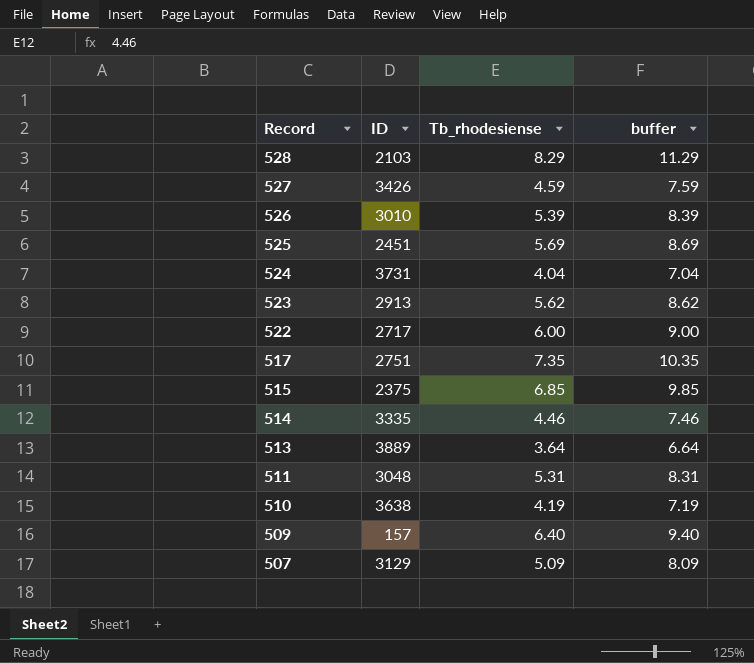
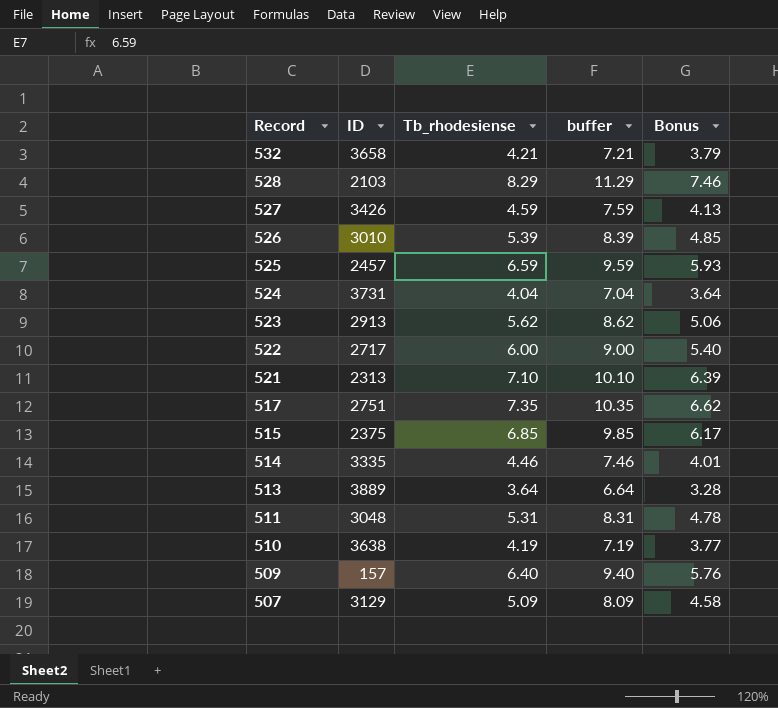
column Bonus | formula: none -> [Tb_rhodesiense] * 0.9
row 532: none -> 3658 | 4.21 | 7.21 | 3.79
525 | ID: 2451 -> 2457
525 | Tb_rhodesiense: 5.69 -> 6.59
525 | buffer: 8.69 -> 9.59
row 521: none -> 2313 | 7.10 | 10.10 | 6.39

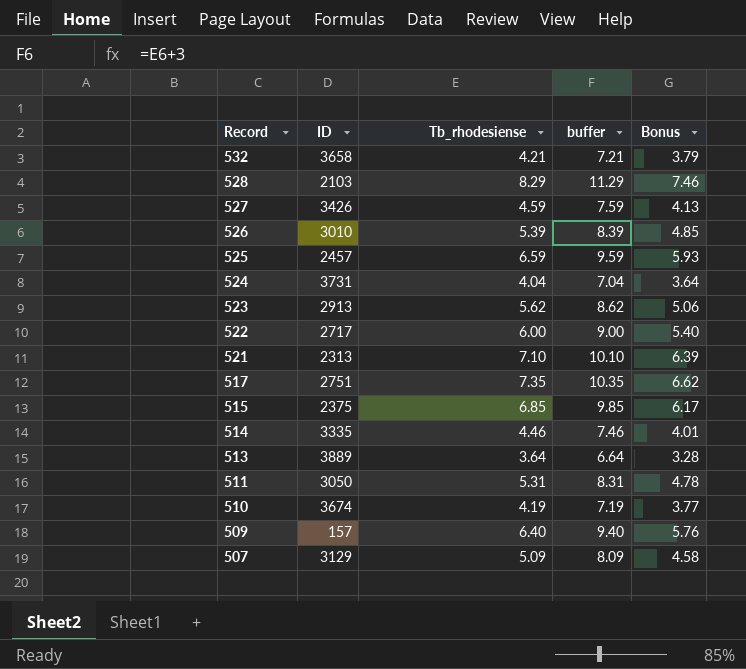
511 | ID: 3048 -> 3050
510 | ID: 3638 -> 3674

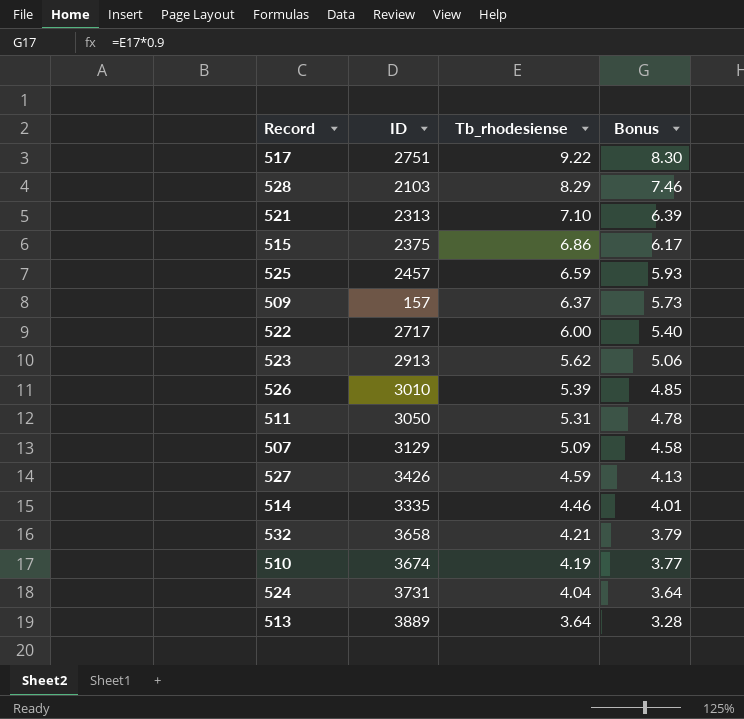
row order: Record descending -> Tb_rhodesiense descending
column buffer | formula: [Tb_rhodesiense] + 3 -> none
517 | Tb_rhodesiense: 7.35 -> 9.22
517 | Bonus: 6.62 -> 8.30
515 | Tb_rhodesiense: 6.85 -> 6.86
509 | Tb_rhodesiense: 6.40 -> 6.37
509 | Bonus: 5.76 -> 5.73

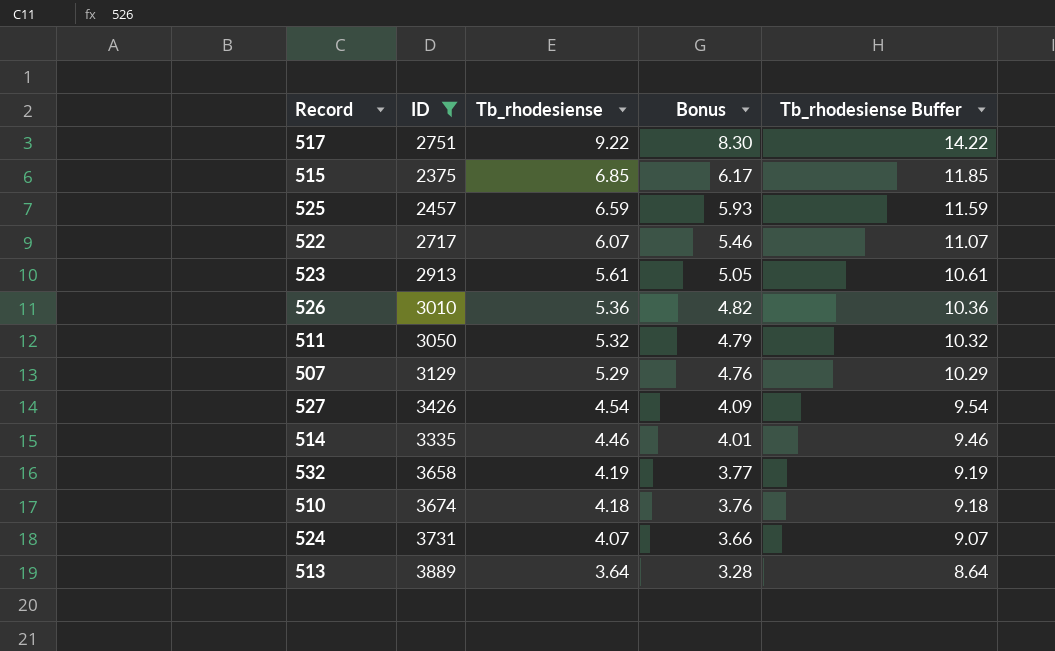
filter: none -> ID >= 2375
column Tb_rhodesiense Buffer | formula: none -> [Tb_rhodesiense] + 5
515 | Tb_rhodesiense: 6.86 -> 6.85
522 | Tb_rhodesiense: 6.00 -> 6.07
522 | Bonus: 5.40 -> 5.46
523 | Tb_rhodesiense: 5.62 -> 5.61
523 | Bonus: 5.06 -> 5.05
526 | Tb_rhodesiense: 5.39 -> 5.36
526 | Bonus: 4.85 -> 4.82
511 | Tb_rhodesiense: 5.31 -> 5.32
511 | Bonus: 4.78 -> 4.79
507 | Tb_rhodesiense: 5.09 -> 5.29
507 | Bonus: 4.58 -> 4.76
527 | Tb_rhodesiense: 4.59 -> 4.54
527 | Bonus: 4.13 -> 4.09
532 | Tb_rhodesiense: 4.21 -> 4.19
532 | Bonus: 3.79 -> 3.77
510 | Tb_rhodesiense: 4.19 -> 4.18
510 | Bonus: 3.77 -> 3.76
524 | Tb_rhodesiense: 4.04 -> 4.07
524 | Bonus: 3.64 -> 3.66

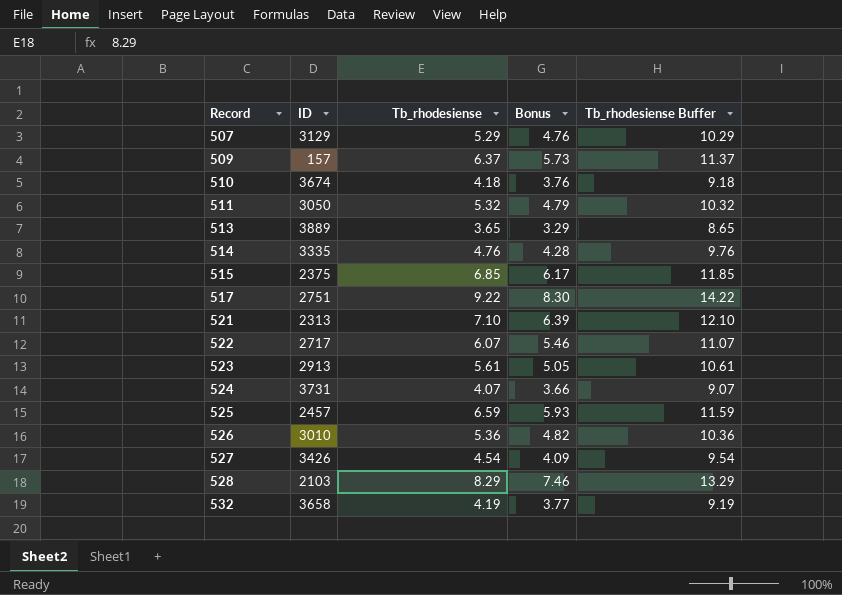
filter: ID >= 2375 -> none
row order: Tb_rhodesiense descending -> Record ascending
513 | Tb_rhodesiense: 3.64 -> 3.65
513 | Bonus: 3.28 -> 3.29
513 | Tb_rhodesiense Buffer: 8.64 -> 8.65
514 | Tb_rhodesiense: 4.46 -> 4.76
514 | Bonus: 4.01 -> 4.28
514 | Tb_rhodesiense Buffer: 9.46 -> 9.76

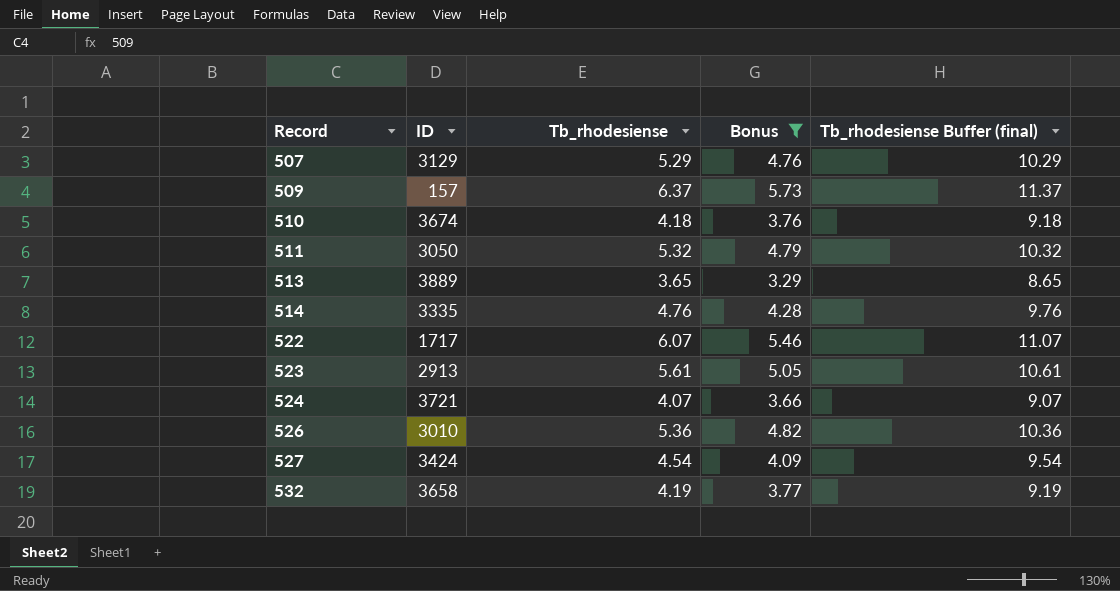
filter: none -> Bonus <= 5.73
column name: Tb_rhodesiense Buffer -> Tb_rhodesiense Buffer (final)
522 | ID: 2717 -> 1717
524 | ID: 3731 -> 3721
527 | ID: 3426 -> 3424

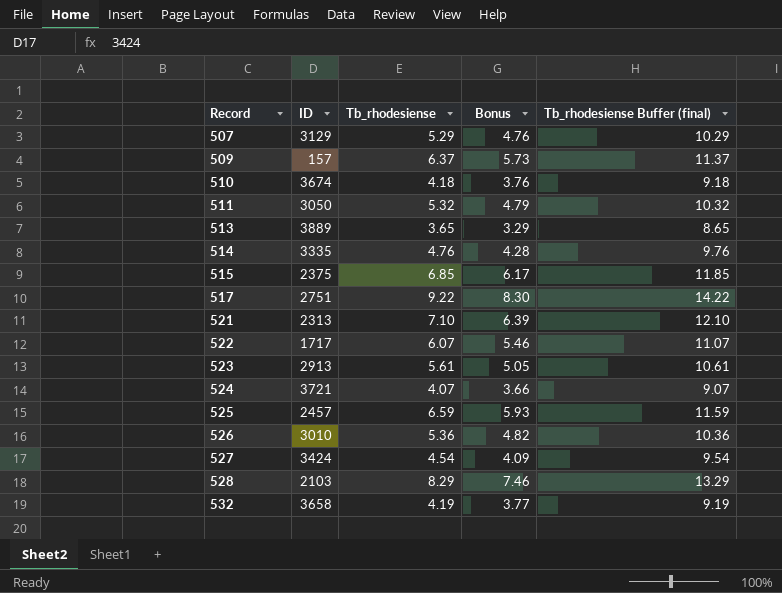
filter: Bonus <= 5.73 -> none

